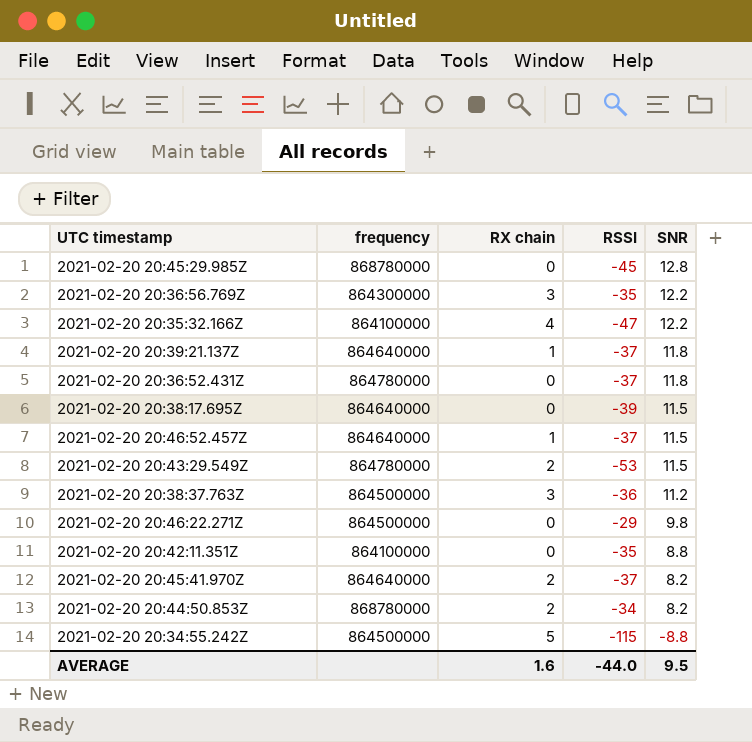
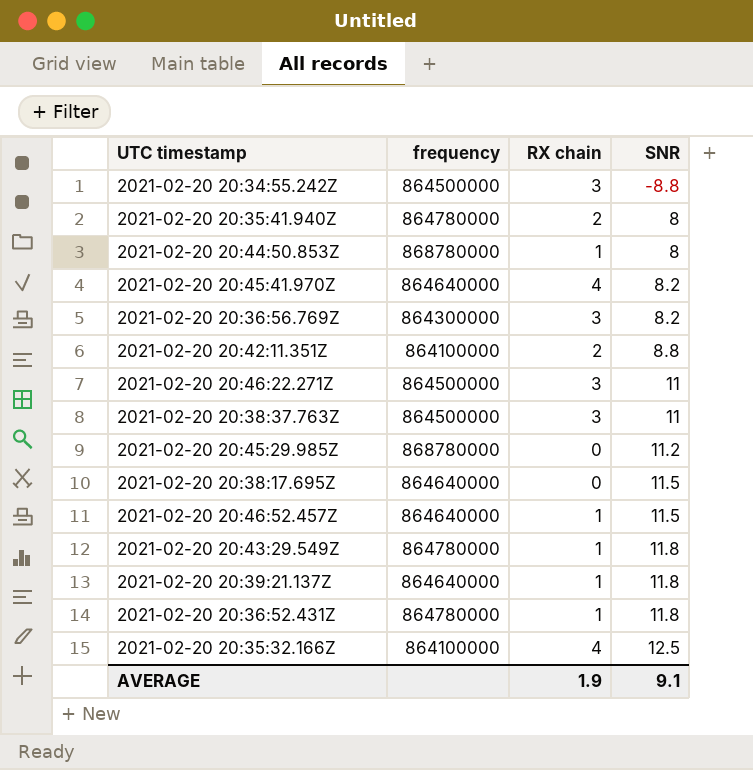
row order: SNR descending -> SNR ascending
column RSSI | position: 4 -> none
2021-02-20 20:34:55.242Z | RX chain: 5 -> 3
row 2021-02-20 20:35:41.940Z: none -> 864780000 | 2 | 8
2021-02-20 20:44:50.853Z | RX chain: 2 -> 1
2021-02-20 20:44:50.853Z | SNR: 8.2 -> 8
2021-02-20 20:45:41.970Z | RX chain: 2 -> 4
2021-02-20 20:36:56.769Z | SNR: 12.2 -> 8.2
2021-02-20 20:42:11.351Z | RX chain: 0 -> 2
2021-02-20 20:46:22.271Z | RX chain: 0 -> 3
2021-02-20 20:46:22.271Z | SNR: 9.8 -> 11
2021-02-20 20:38:37.763Z | SNR: 11.2 -> 11
2021-02-20 20:45:29.985Z | SNR: 12.8 -> 11.2
2021-02-20 20:43:29.549Z | RX chain: 2 -> 1
2021-02-20 20:43:29.549Z | SNR: 11.5 -> 11.8
2021-02-20 20:36:52.431Z | RX chain: 0 -> 1
2021-02-20 20:35:32.166Z | SNR: 12.2 -> 12.5
AVERAGE | RX chain: 1.6 -> 1.9
AVERAGE | SNR: 9.5 -> 9.1

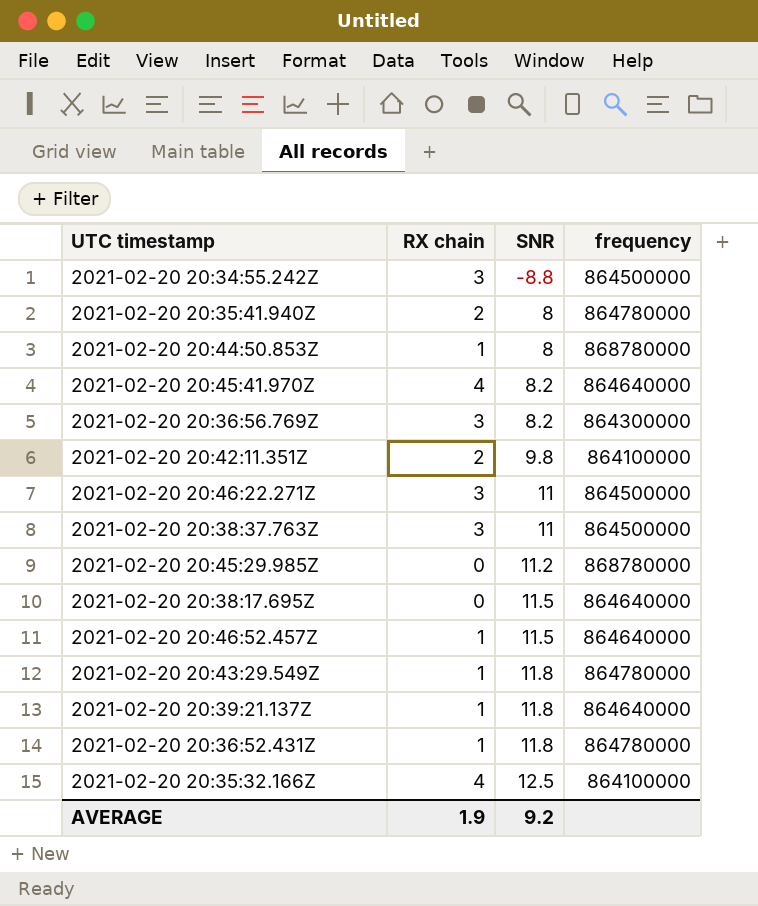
column frequency | position: 2 -> 4
2021-02-20 20:42:11.351Z | SNR: 8.8 -> 9.8
AVERAGE | SNR: 9.1 -> 9.2

